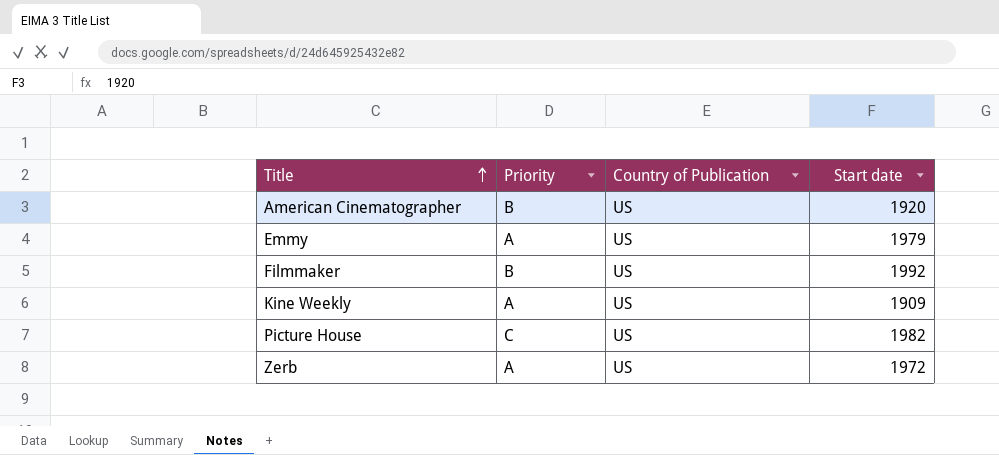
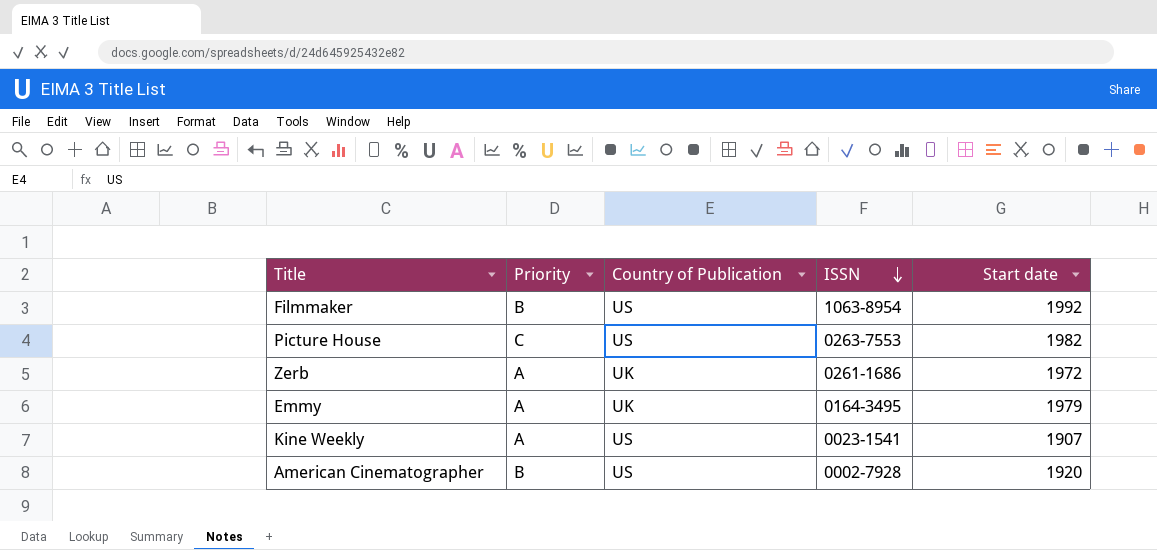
row order: Title ascending -> ISSN descending
column ISSN | position: none -> 4
Zerb | Country of Publication: US -> UK
Emmy | Country of Publication: US -> UK
Kine Weekly | Start date: 1909 -> 1907

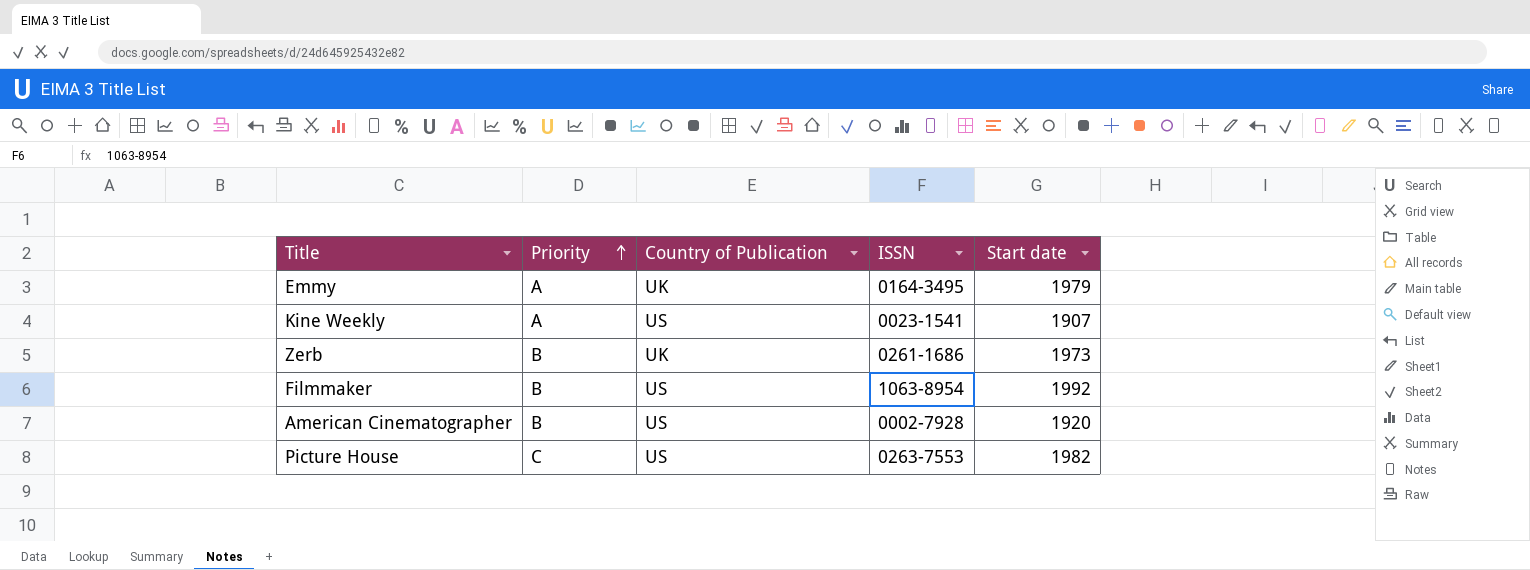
row order: ISSN descending -> Priority ascending
Zerb | Priority: A -> B
Zerb | Start date: 1972 -> 1973

